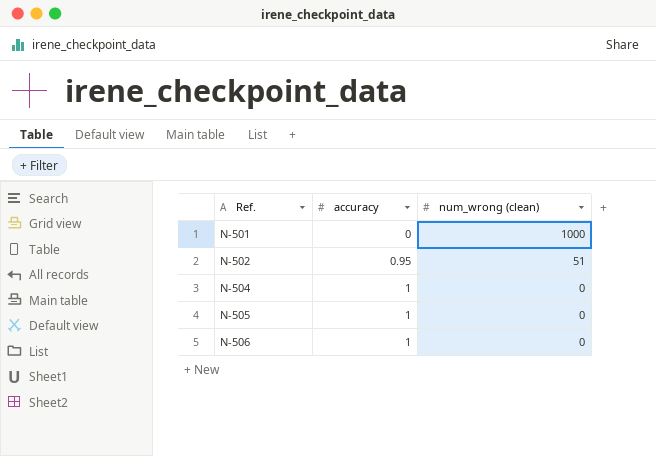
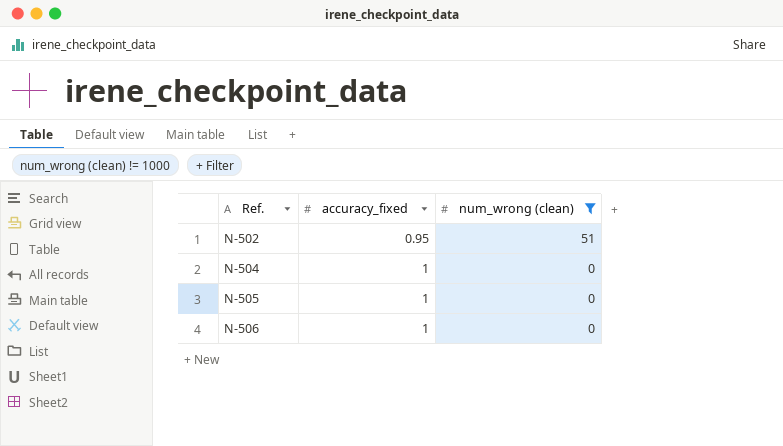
filter: none -> num_wrong (clean) != 1000
column name: accuracy -> accuracy_fixed

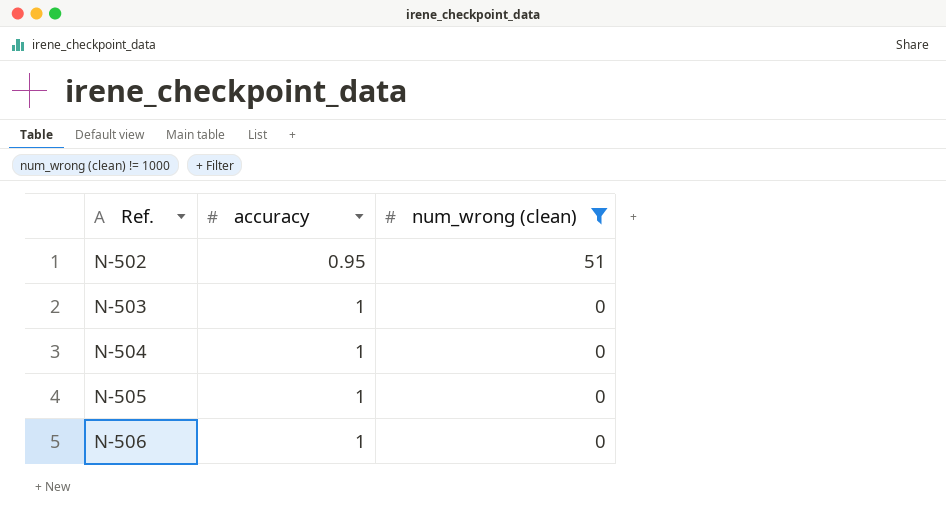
column name: accuracy_fixed -> accuracy
row N-503: none -> 1 | 0

